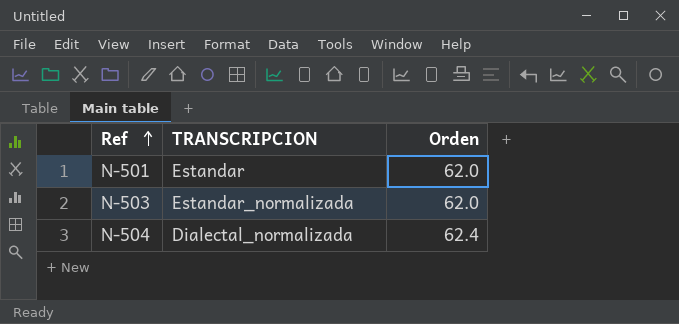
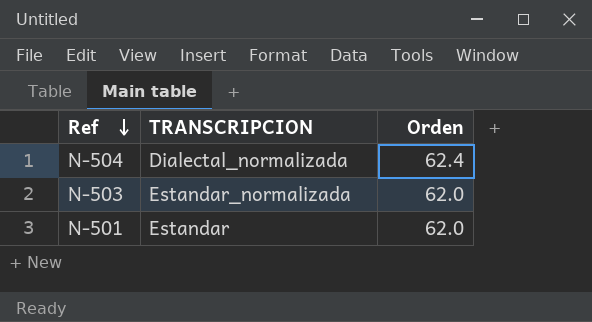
row order: Ref ascending -> Ref descending

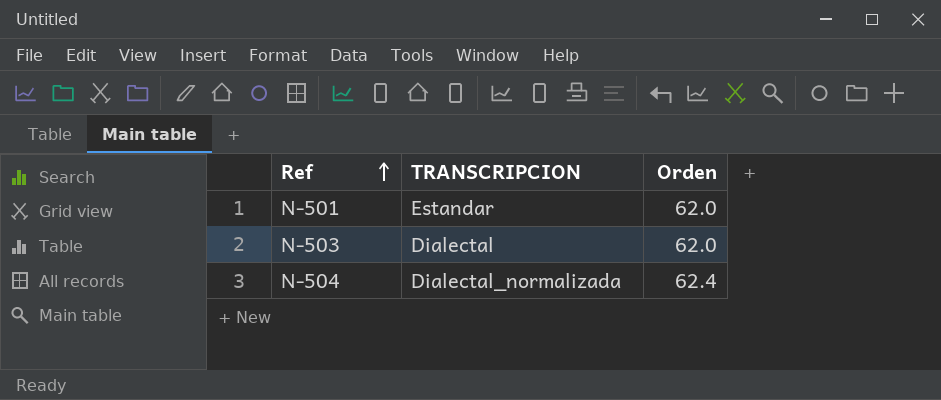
row order: Ref descending -> Ref ascending
N-503 | TRANSCRIPCION: Estandar_normalizada -> Dialectal

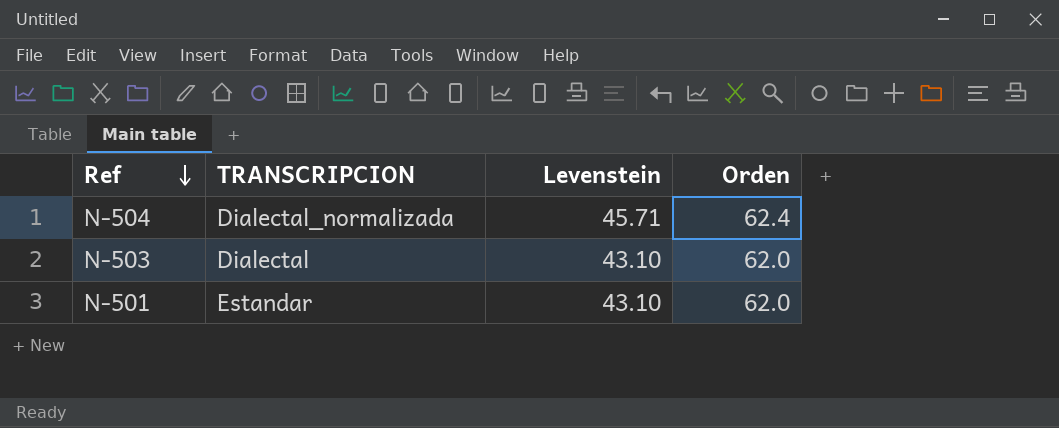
row order: Ref ascending -> Ref descending
column Levenstein | position: none -> 3

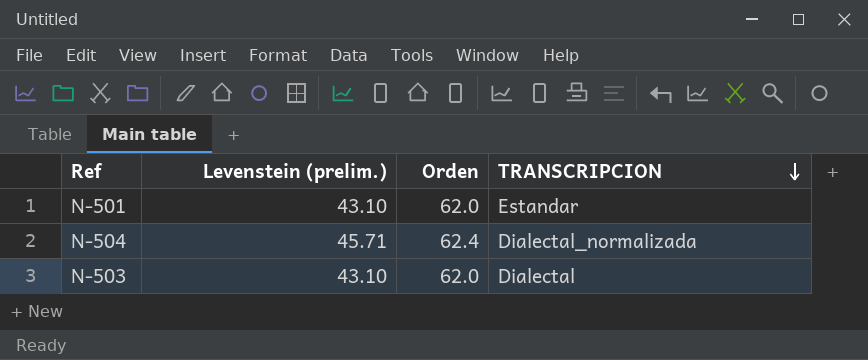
row order: Ref descending -> TRANSCRIPCION descending
column name: Levenstein -> Levenstein (prelim.)
column TRANSCRIPCION | position: 2 -> 4

